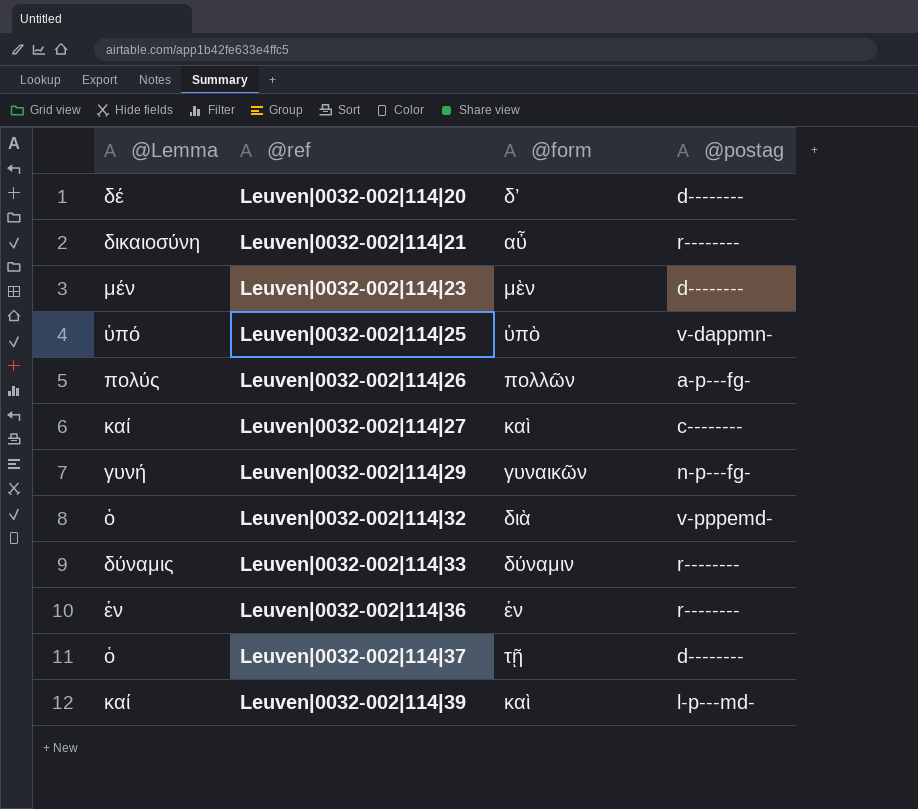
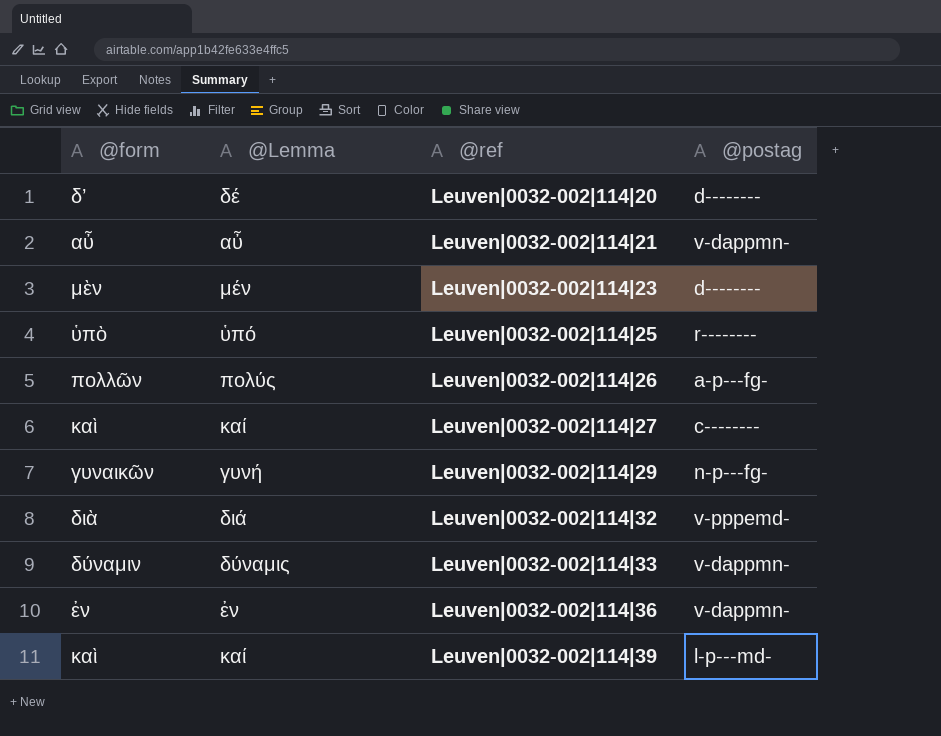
column @form | position: 3 -> 1
row Leuven|0032-002|114|37: ὁ | τῇ | d-------- -> none
Leuven|0032-002|114|21 | @Lemma: δικαιοσύνη -> αὖ
Leuven|0032-002|114|21 | @postag: r-------- -> v-dappmn-
Leuven|0032-002|114|25 | @postag: v-dappmn- -> r--------
Leuven|0032-002|114|32 | @Lemma: ὁ -> διά
Leuven|0032-002|114|33 | @postag: r-------- -> v-dappmn-
Leuven|0032-002|114|36 | @postag: r-------- -> v-dappmn-

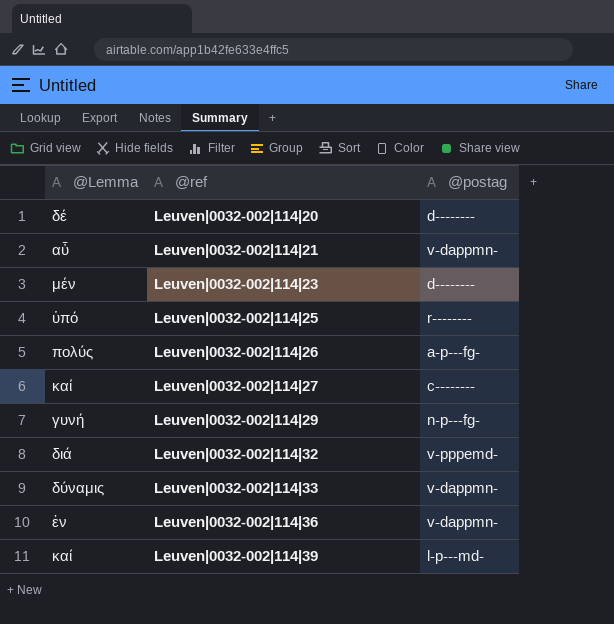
column @form | position: 1 -> none

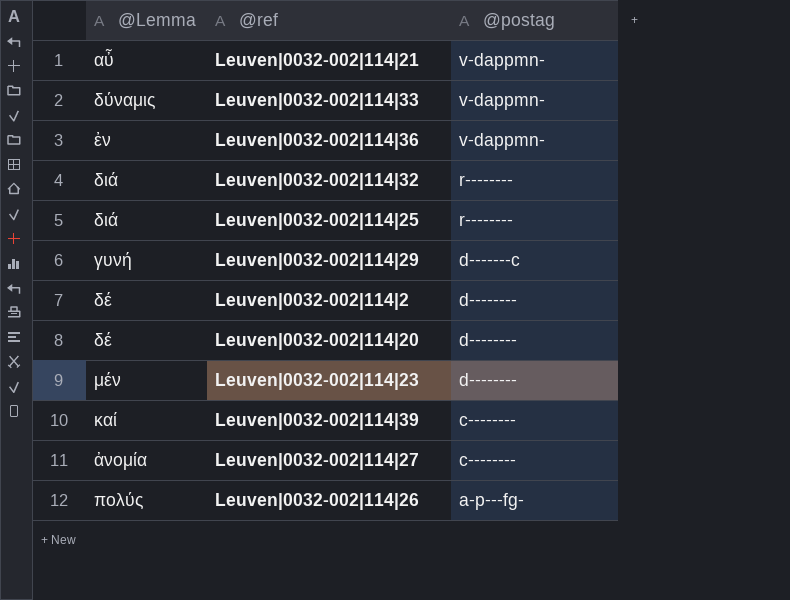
row order: @ref ascending -> @postag descending
Leuven|0032-002|114|32 | @postag: v-pppemd- -> r--------
Leuven|0032-002|114|25 | @Lemma: ὑπό -> διά
Leuven|0032-002|114|29 | @postag: n-p---fg- -> d-------c
row Leuven|0032-002|114|2: none -> δέ | d--------
Leuven|0032-002|114|39 | @postag: l-p---md- -> c--------
Leuven|0032-002|114|27 | @Lemma: καί -> ἀνομία

